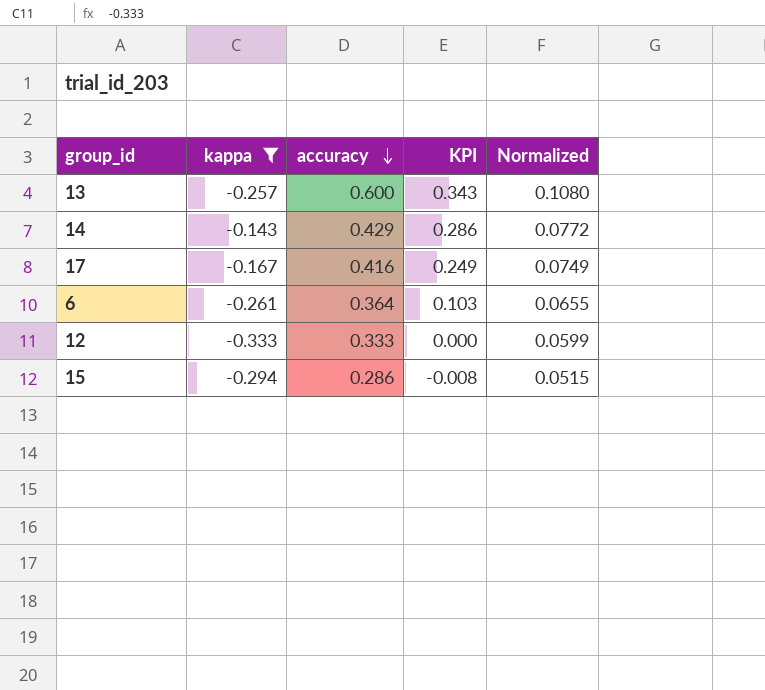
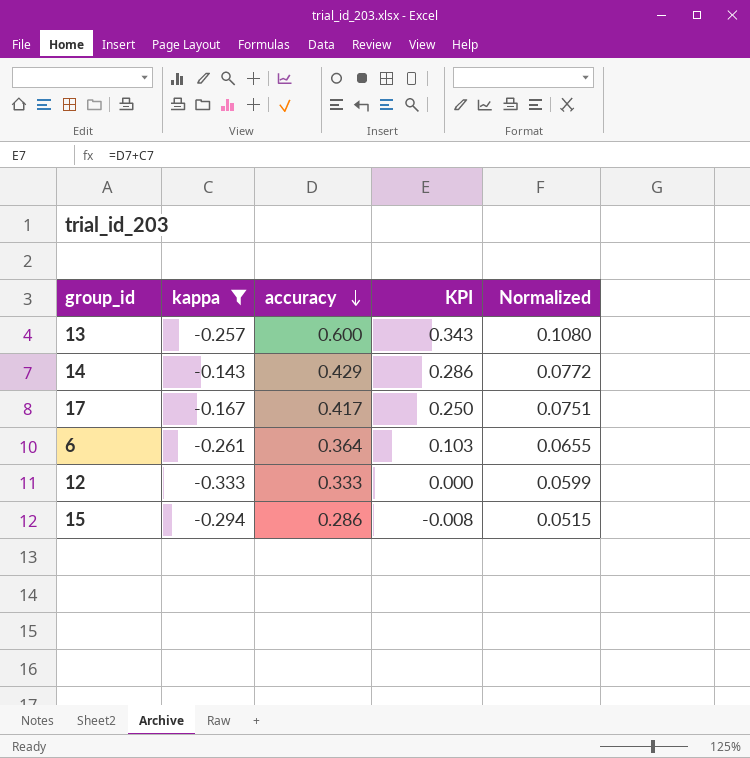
17 | accuracy: 0.416 -> 0.417
17 | KPI: 0.249 -> 0.250
17 | Normalized: 0.0749 -> 0.0751

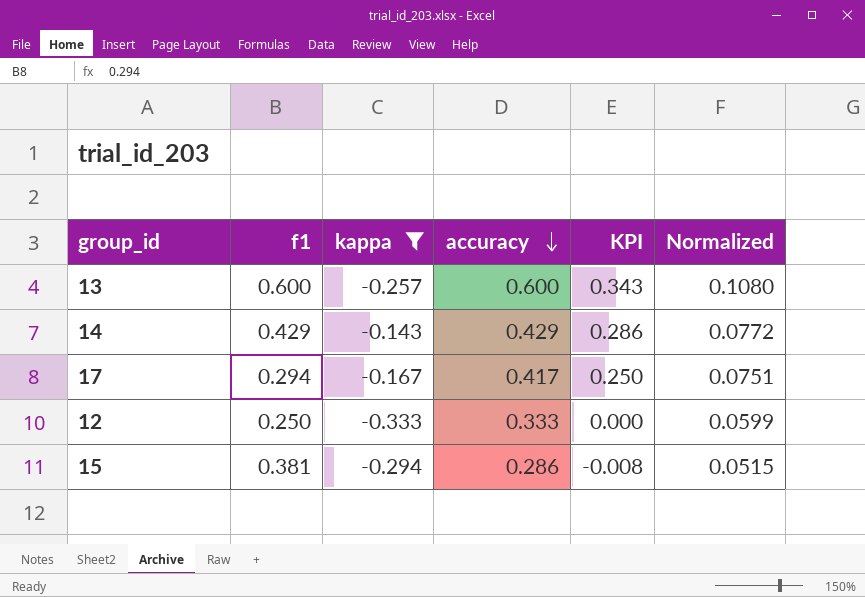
column f1 | position: none -> 2
row 6: -0.261 | 0.364 | 0.103 | 0.0655 -> none

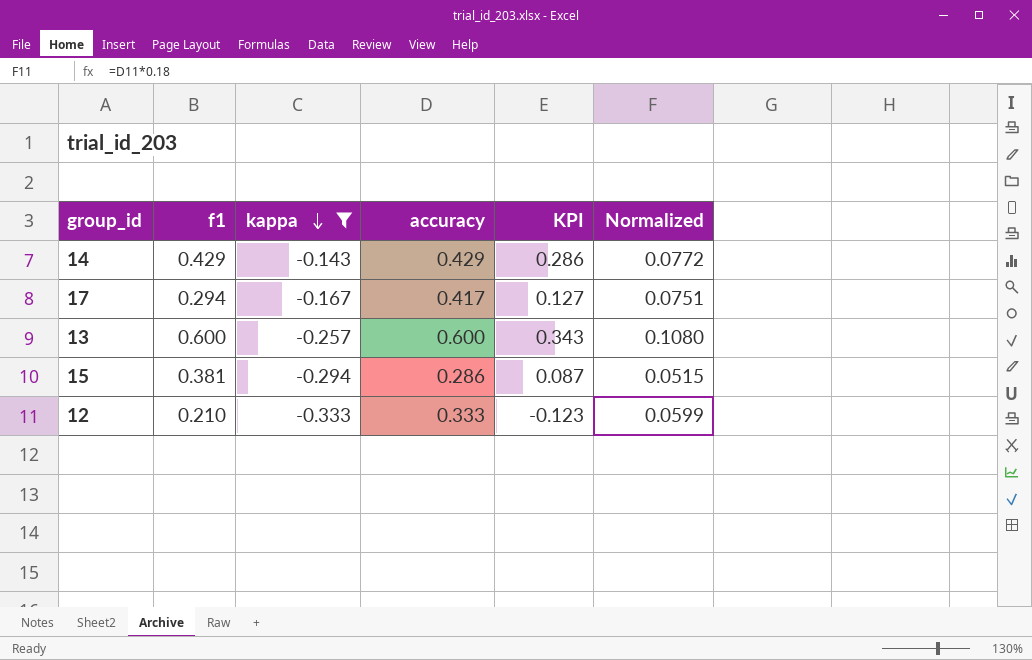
row order: accuracy descending -> kappa descending
column KPI | formula: [kappa] + [accuracy] -> [f1] + [kappa]
12 | f1: 0.250 -> 0.210

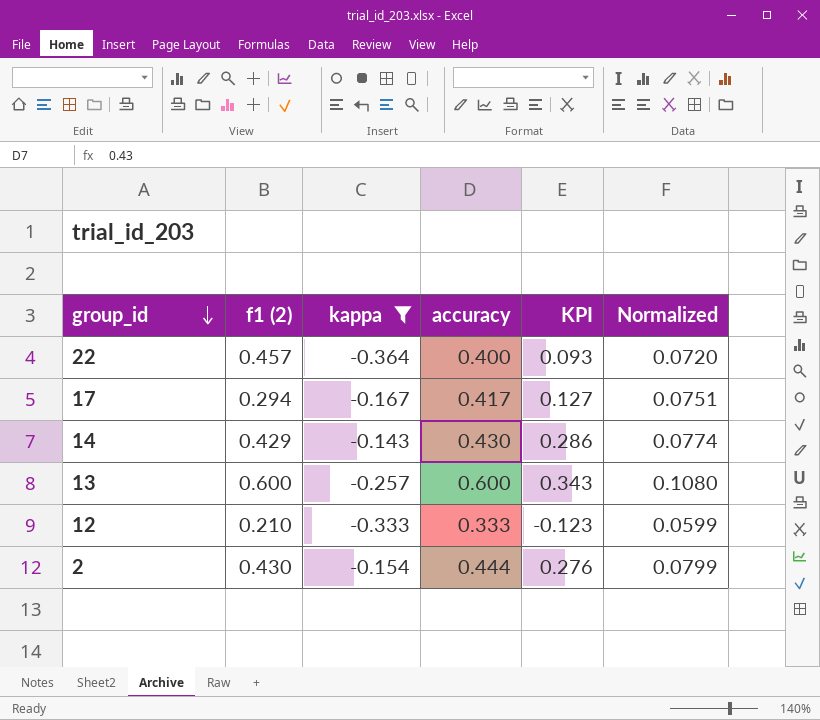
row order: kappa descending -> group_id descending
column name: f1 -> f1 (2)
row 15: 0.381 | -0.294 | 0.286 | 0.087 | 0.0515 -> none
row 22: none -> 0.457 | -0.364 | 0.400 | 0.093 | 0.0720
14 | accuracy: 0.429 -> 0.430
14 | Normalized: 0.0772 -> 0.0774
row 2: none -> 0.430 | -0.154 | 0.444 | 0.276 | 0.0799

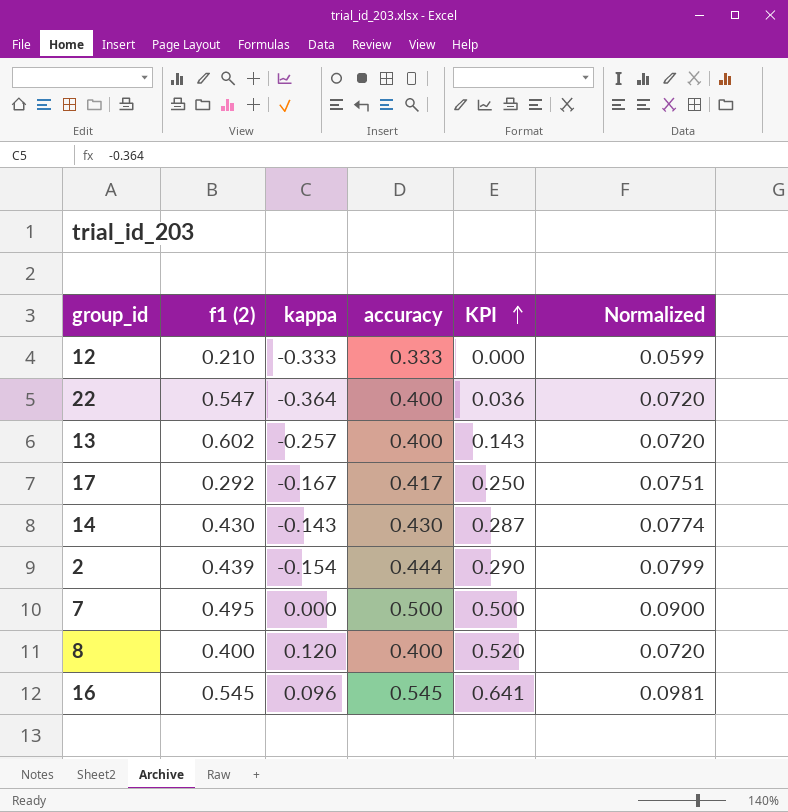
filter: kappa <= -0.143 -> none
row order: group_id descending -> KPI ascending
column KPI | formula: [f1 (2)] + [kappa] -> [kappa] + [accuracy]
22 | f1 (2): 0.457 -> 0.547
13 | f1 (2): 0.600 -> 0.602
13 | accuracy: 0.600 -> 0.400
13 | Normalized: 0.1080 -> 0.0720
17 | f1 (2): 0.294 -> 0.292
14 | f1 (2): 0.429 -> 0.430
2 | f1 (2): 0.430 -> 0.439

